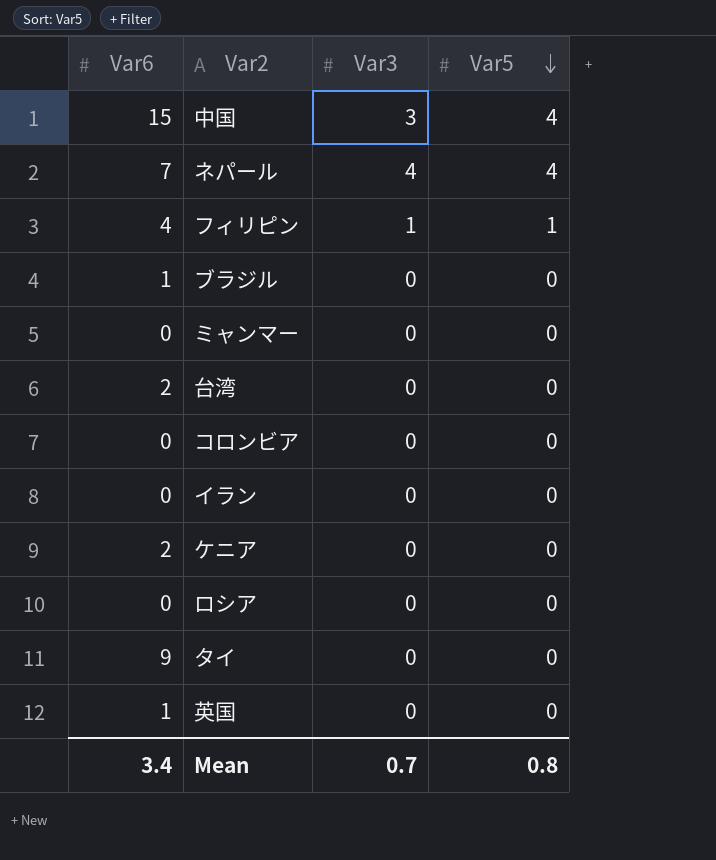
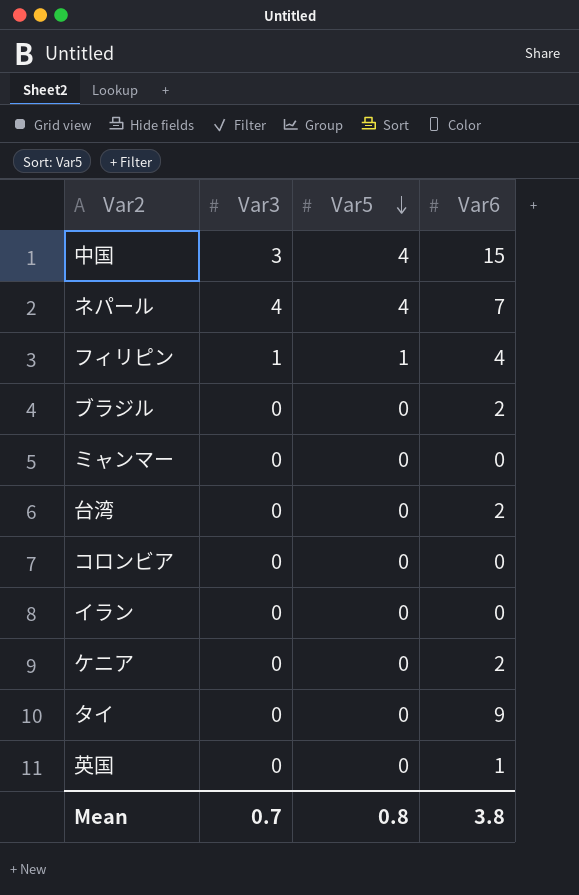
column Var6 | position: 1 -> 4
row ロシア: 0 | 0 | 0 -> none
ブラジル | Var6: 1 -> 2
Mean | Var6: 3.4 -> 3.8

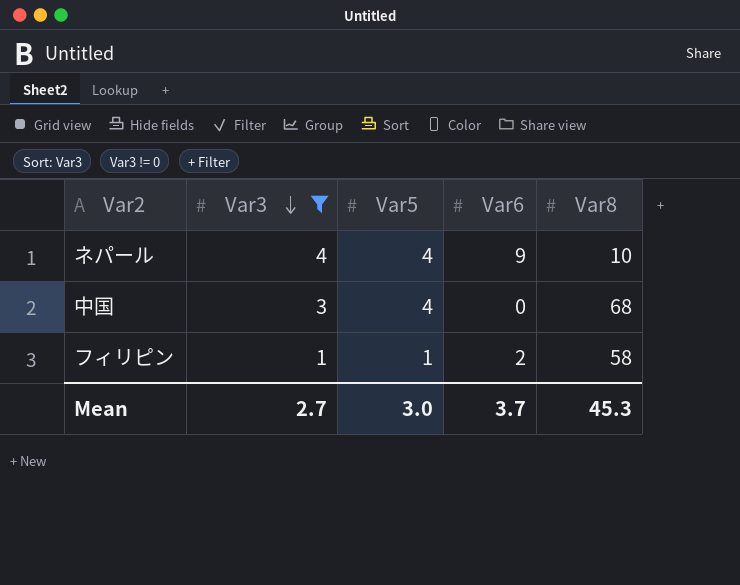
filter: none -> Var3 != 0
row order: Var5 descending -> Var3 descending
column Var8 | position: none -> 5
ネパール | Var6: 7 -> 9
中国 | Var6: 15 -> 0
フィリピン | Var6: 4 -> 2
Mean | Var3: 0.7 -> 2.7
Mean | Var5: 0.8 -> 3.0
Mean | Var6: 3.8 -> 3.7

